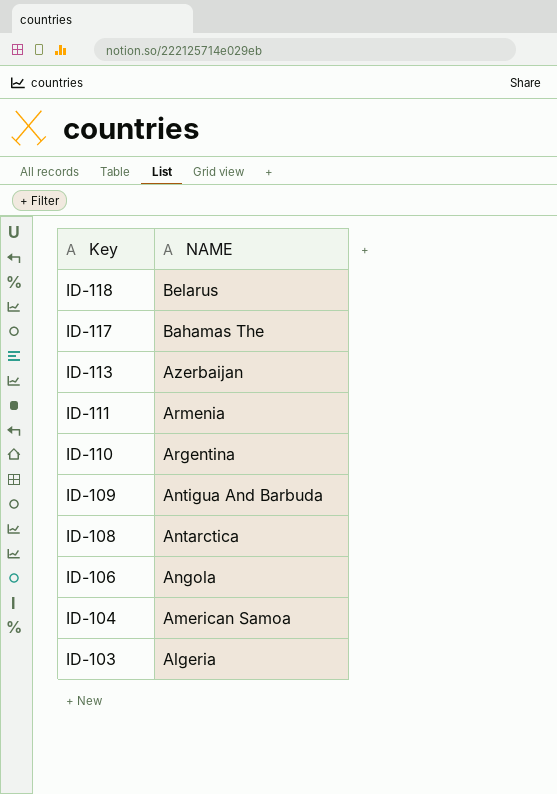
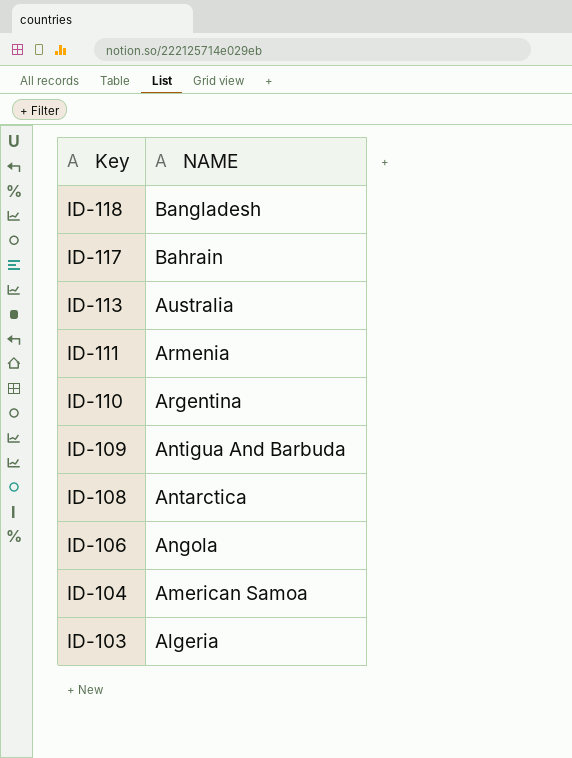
ID-118 | NAME: Belarus -> Bangladesh
ID-117 | NAME: Bahamas The -> Bahrain
ID-113 | NAME: Azerbaijan -> Australia

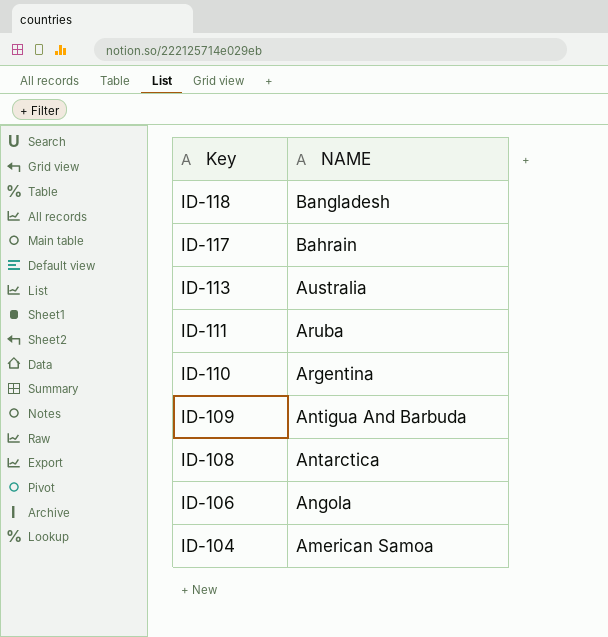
row ID-103: Algeria -> none
ID-111 | NAME: Armenia -> Aruba

